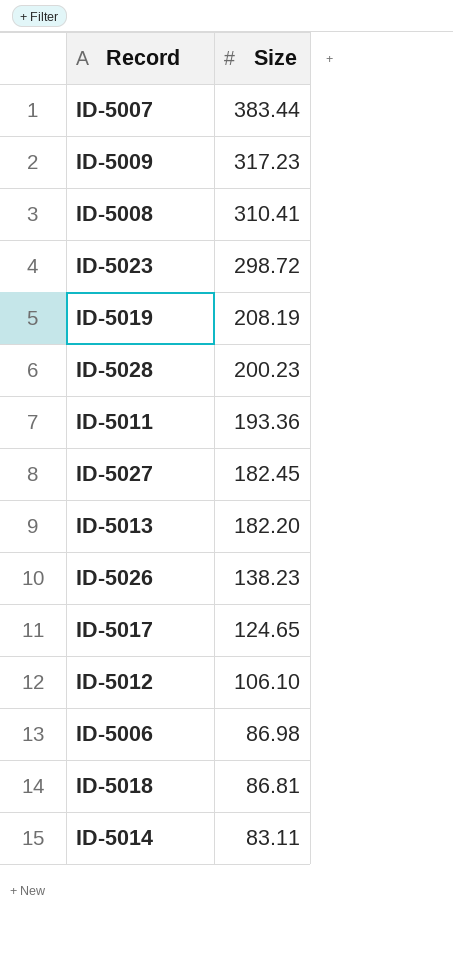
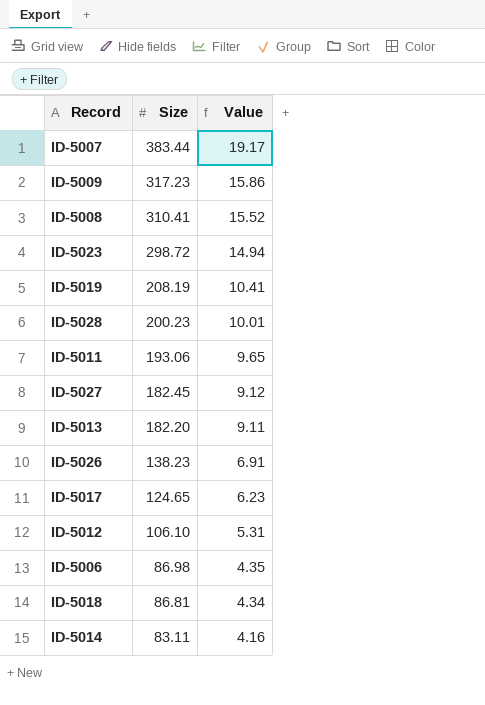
column Value | formula: none -> [Size] * 0.05
ID-5011 | Size: 193.36 -> 193.06

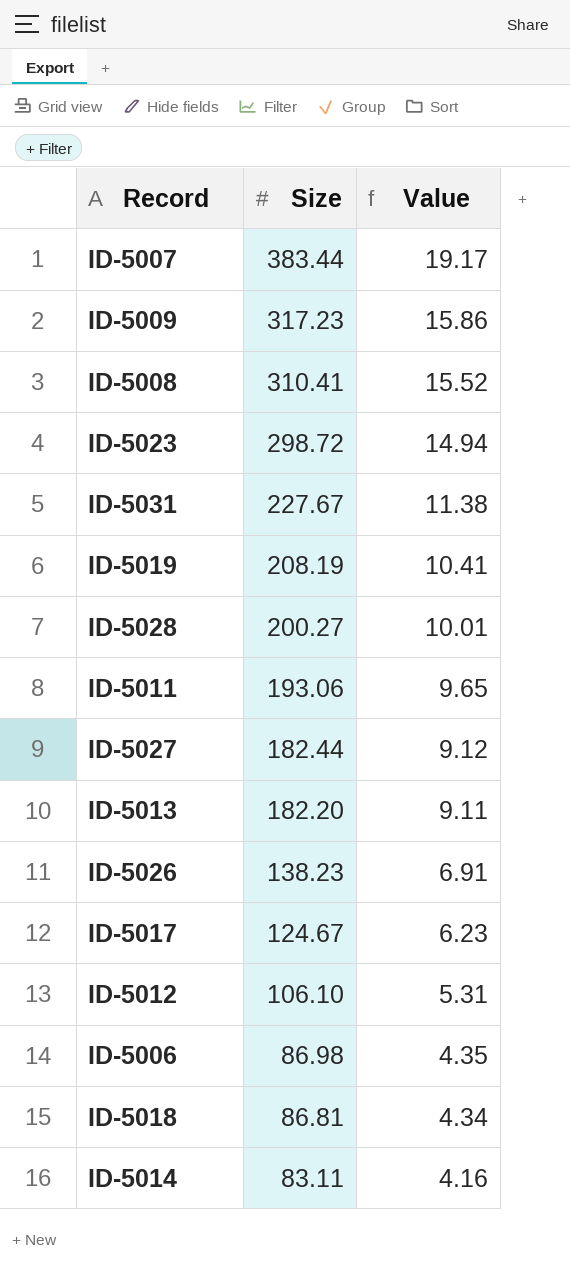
row ID-5031: none -> 227.67 | 11.38
ID-5028 | Size: 200.23 -> 200.27
ID-5027 | Size: 182.45 -> 182.44
ID-5017 | Size: 124.65 -> 124.67

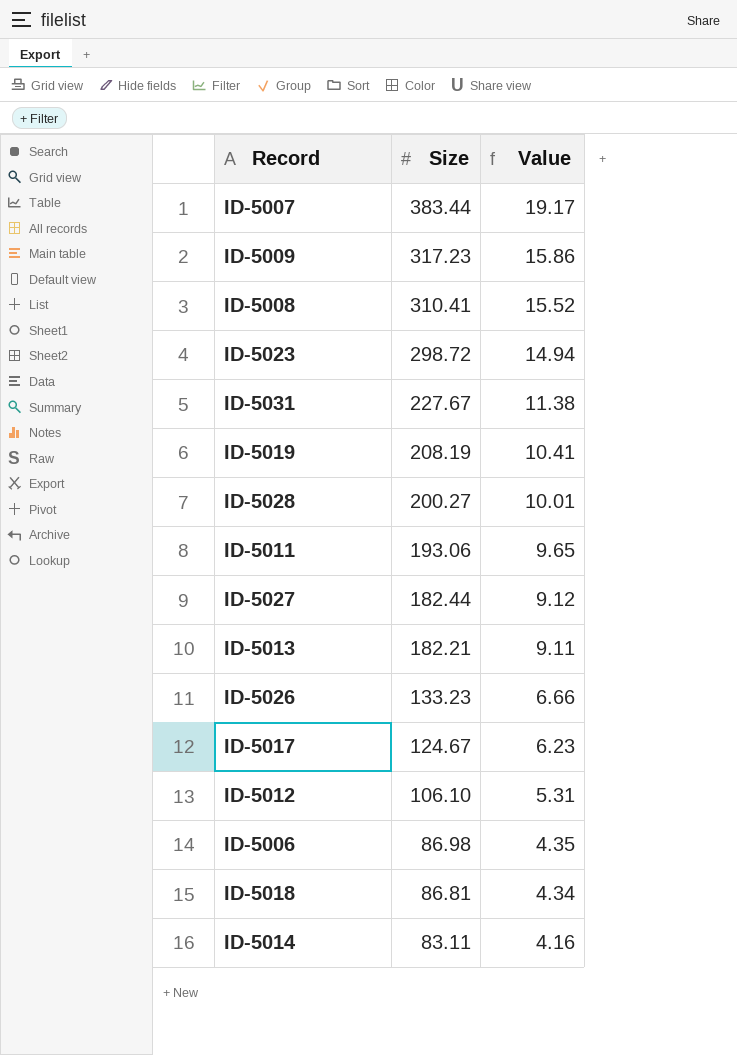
ID-5013 | Size: 182.20 -> 182.21
ID-5026 | Size: 138.23 -> 133.23
ID-5026 | Value: 6.91 -> 6.66

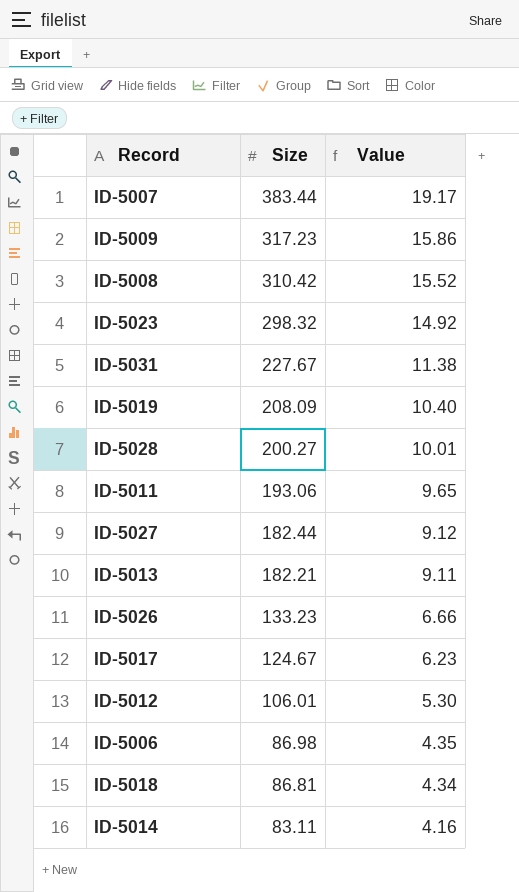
ID-5008 | Size: 310.41 -> 310.42
ID-5023 | Size: 298.72 -> 298.32
ID-5023 | Value: 14.94 -> 14.92
ID-5019 | Size: 208.19 -> 208.09
ID-5019 | Value: 10.41 -> 10.40
ID-5012 | Size: 106.10 -> 106.01
ID-5012 | Value: 5.31 -> 5.30

